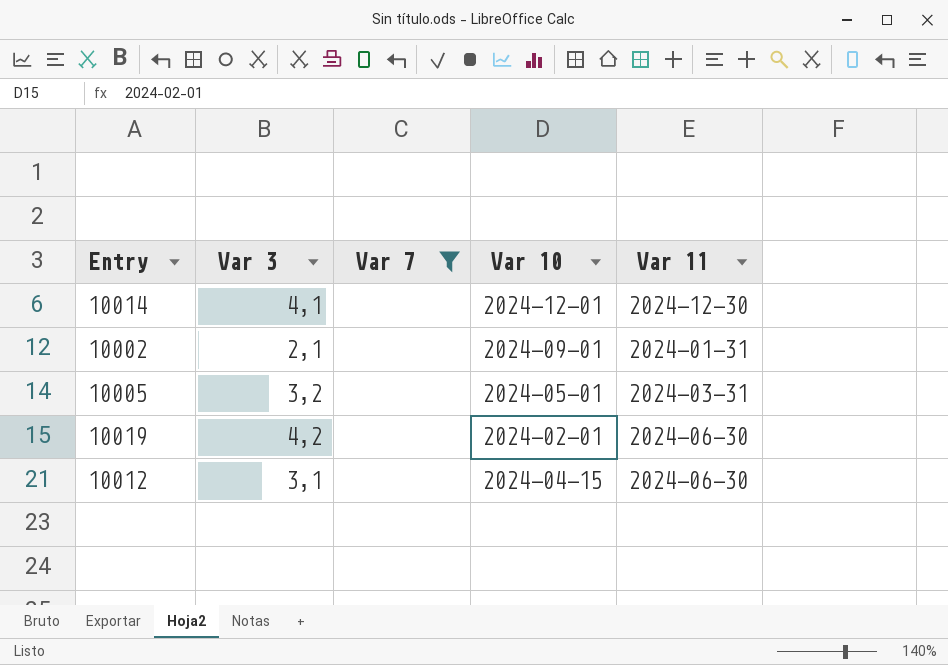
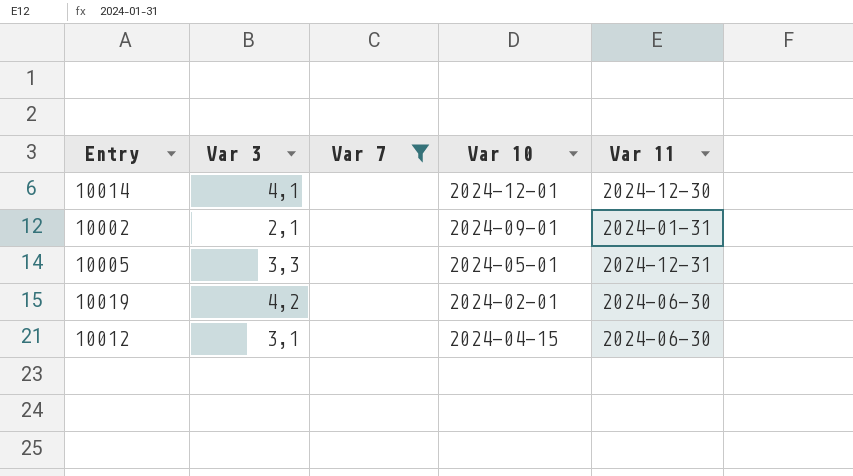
10005 | Var 3: 3,2 -> 3,3
10005 | Var 11: 2024-03-31 -> 2024-12-31

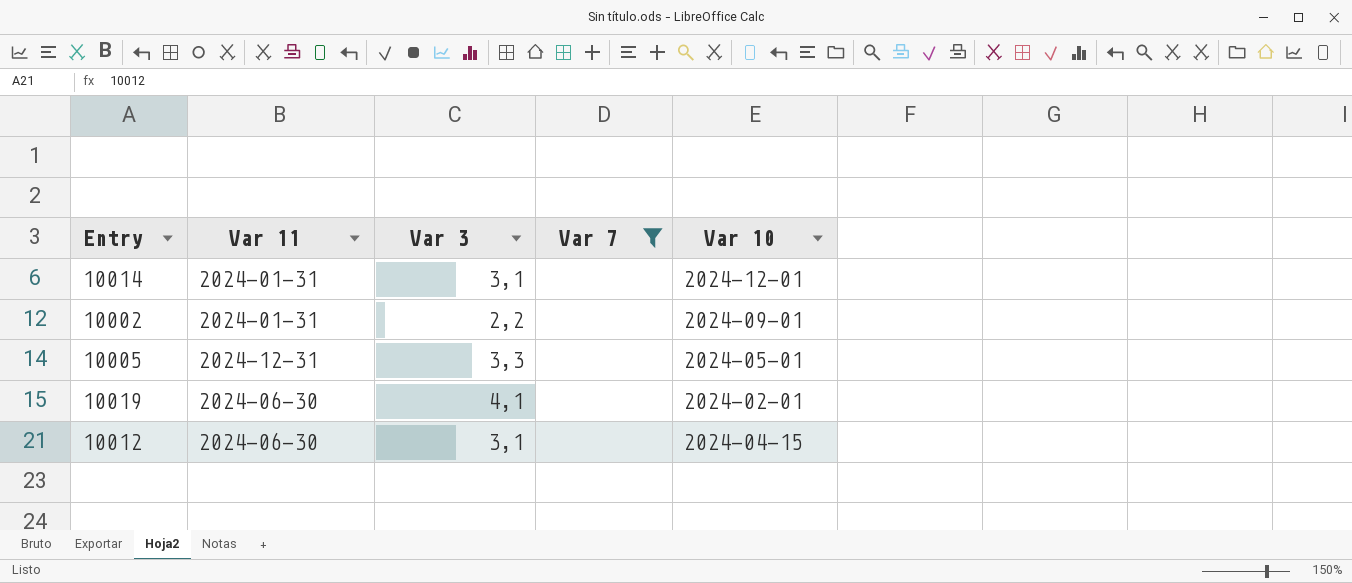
column Var 11 | position: 5 -> 2
10014 | Var 11: 2024-12-30 -> 2024-01-31
10014 | Var 3: 4,1 -> 3,1
10002 | Var 3: 2,1 -> 2,2
10019 | Var 3: 4,2 -> 4,1

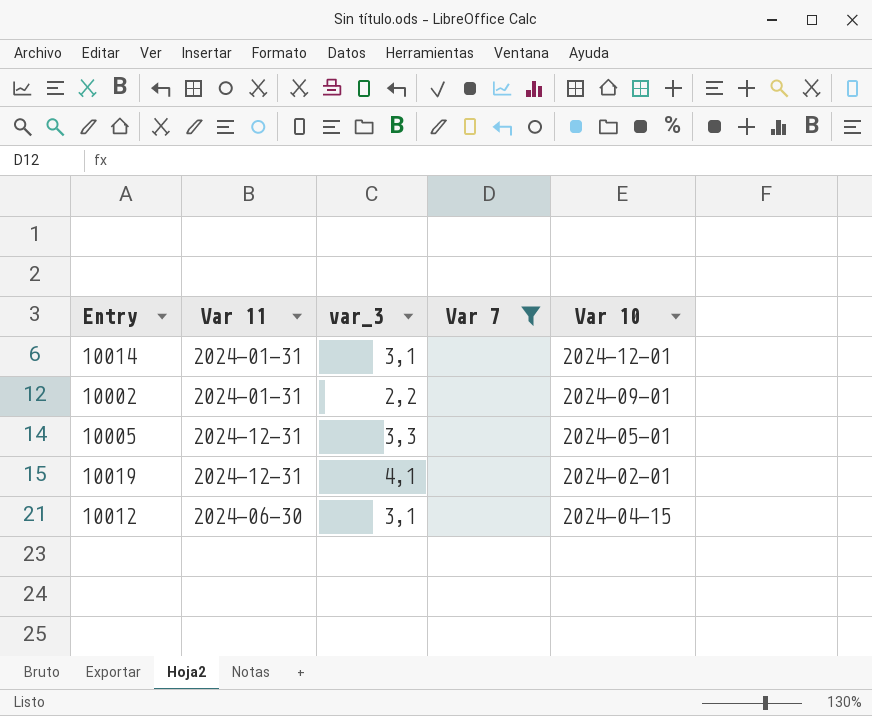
column name: Var 3 -> var_3
10019 | Var 11: 2024-06-30 -> 2024-12-31

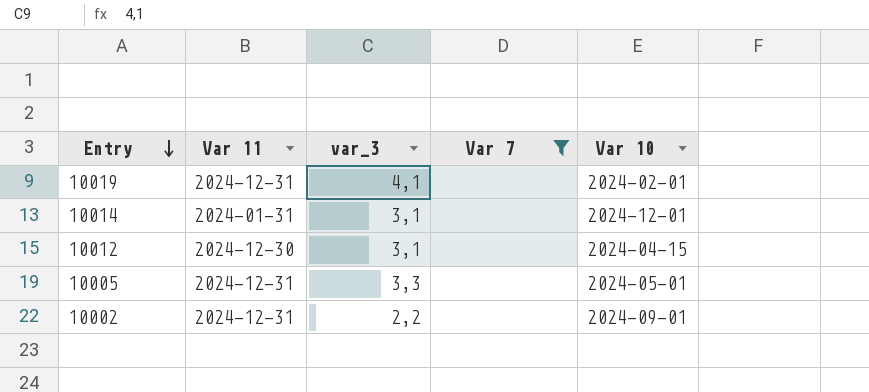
row order: none -> Entry descending
10012 | Var 11: 2024-06-30 -> 2024-12-30
10002 | Var 11: 2024-01-31 -> 2024-12-31

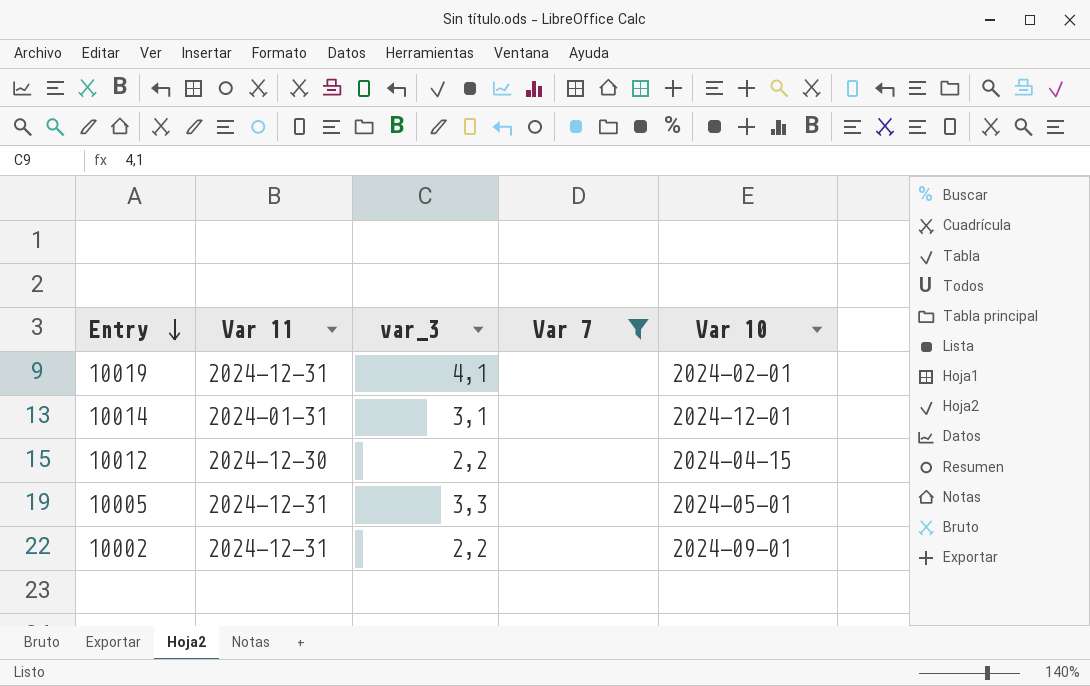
10012 | var_3: 3,1 -> 2,2

